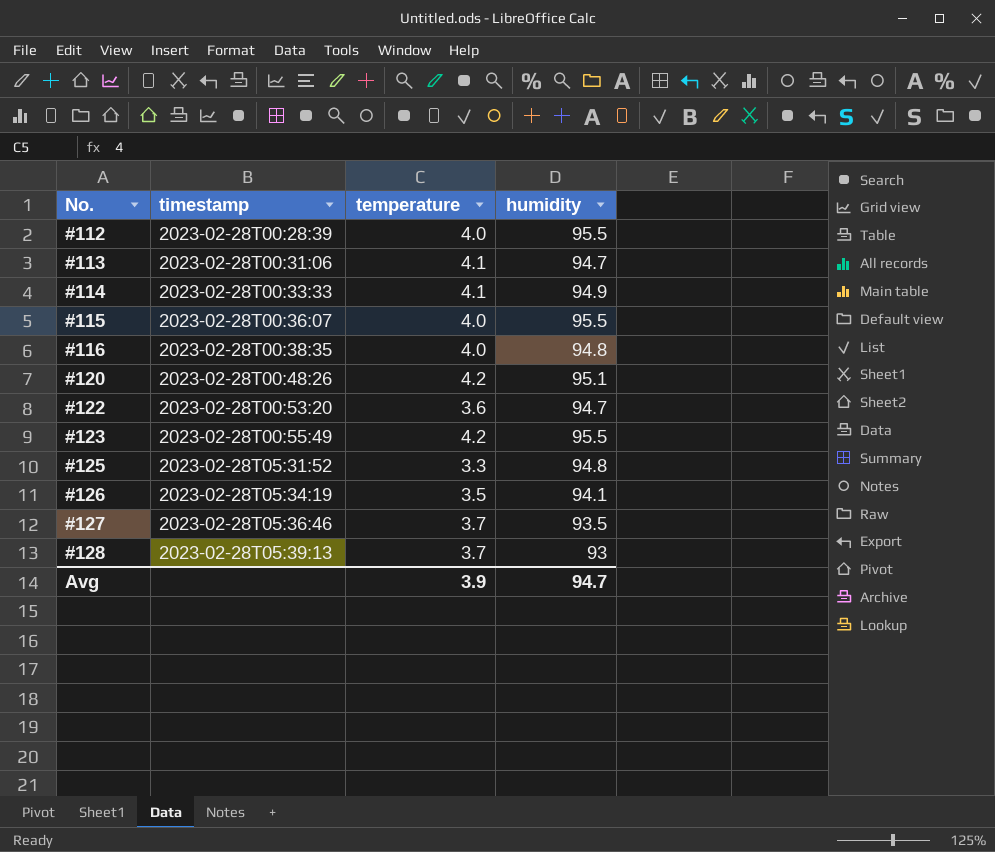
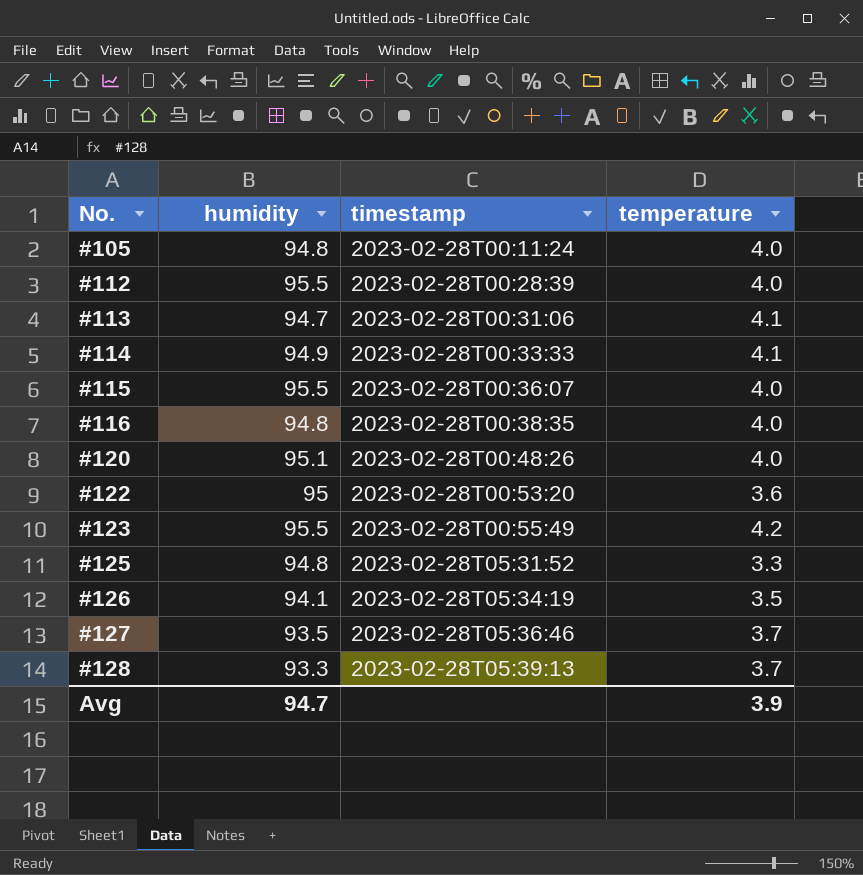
column humidity | position: 4 -> 2
row #105: none -> 94.8 | 2023-02-28T00:11:24 | 4.0
#120 | temperature: 4.2 -> 4.0
#122 | humidity: 94.7 -> 95
#128 | humidity: 93 -> 93.3

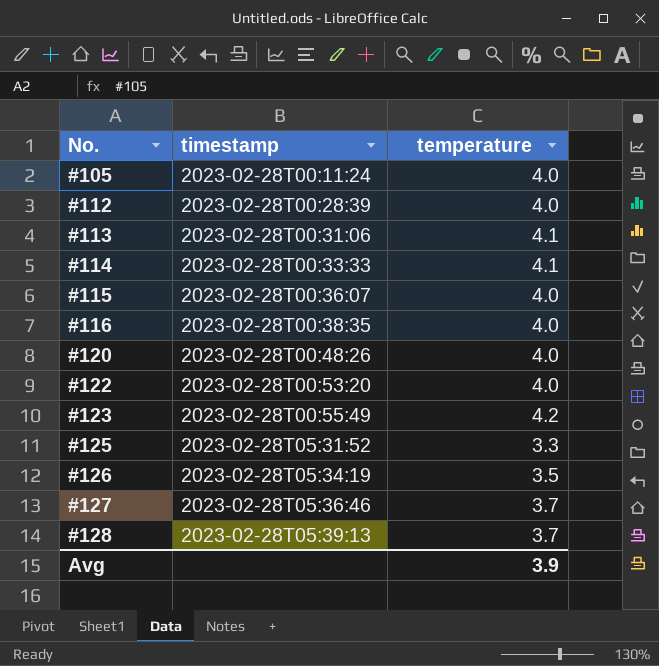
column humidity | position: 2 -> none
#122 | temperature: 3.6 -> 4.0

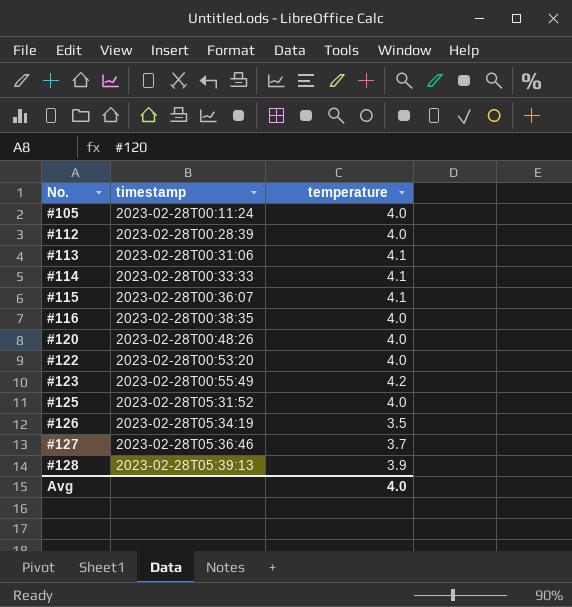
#115 | temperature: 4.0 -> 4.1
#125 | temperature: 3.3 -> 4.0
#128 | temperature: 3.7 -> 3.9
Avg | temperature: 3.9 -> 4.0

